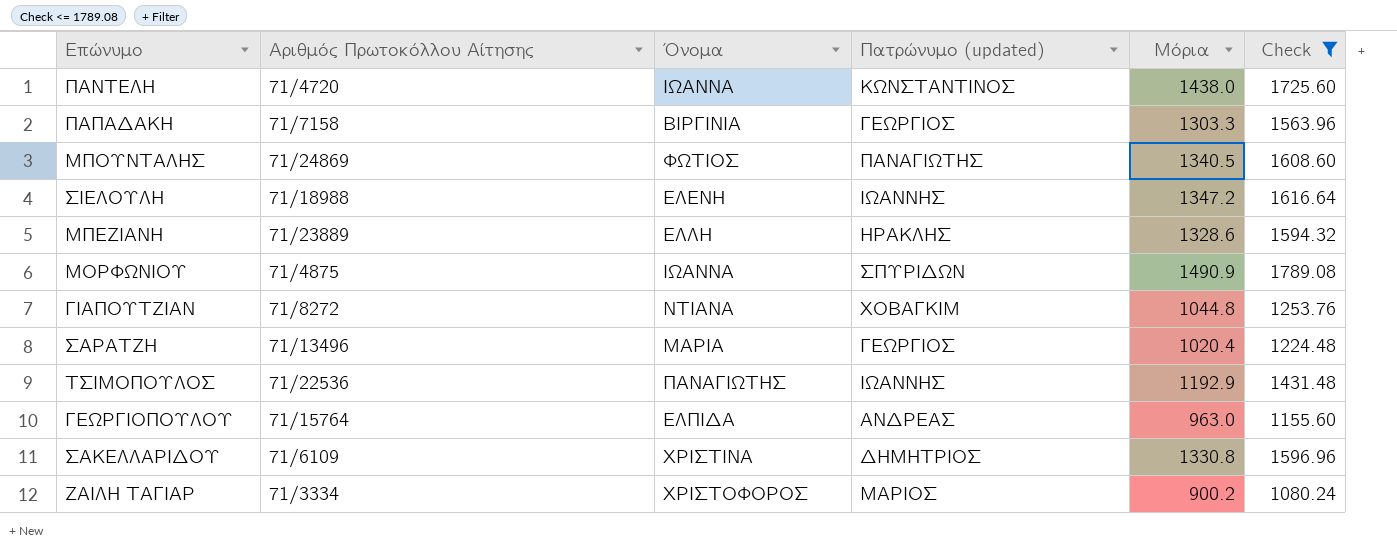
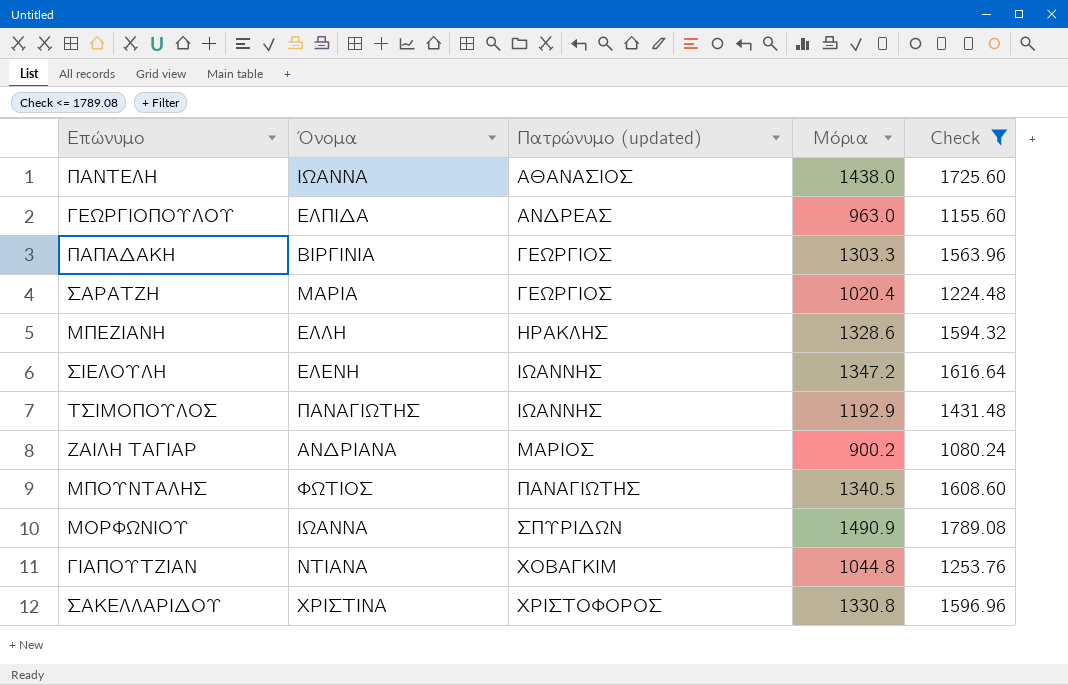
row order: none -> Πατρώνυμο (updated) ascending
column Αριθμός Πρωτοκόλλου Αίτησης | position: 2 -> none
ΠΑΝΤΕΛΗ | Πατρώνυμο (updated): ΚΩΝΣΤΑΝΤΙΝΟΣ -> ΑΘΑΝΑΣΙΟΣ
ΖΑΙΛΗ ΤΑΓΙΑΡ | Όνομα: ΧΡΙΣΤΟΦΟΡΟΣ -> ΑΝΔΡΙΑΝΑ
ΣΑΚΕΛΛΑΡΙΔΟΥ | Πατρώνυμο (updated): ΔΗΜΗΤΡΙΟΣ -> ΧΡΙΣΤΟΦΟΡΟΣ

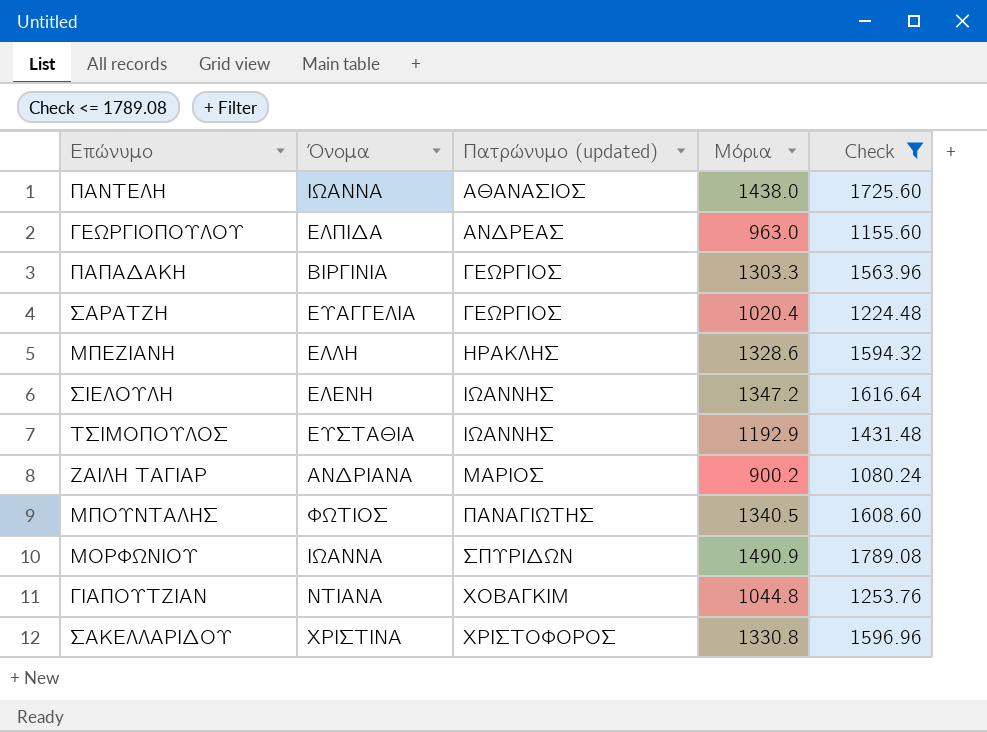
ΣΑΡΑΤΖΗ | Όνομα: ΜΑΡΙΑ -> ΕΥΑΓΓΕΛΙΑ
ΤΣΙΜΟΠΟΥΛΟΣ | Όνομα: ΠΑΝΑΓΙΩΤΗΣ -> ΕΥΣΤΑΘΙΑ

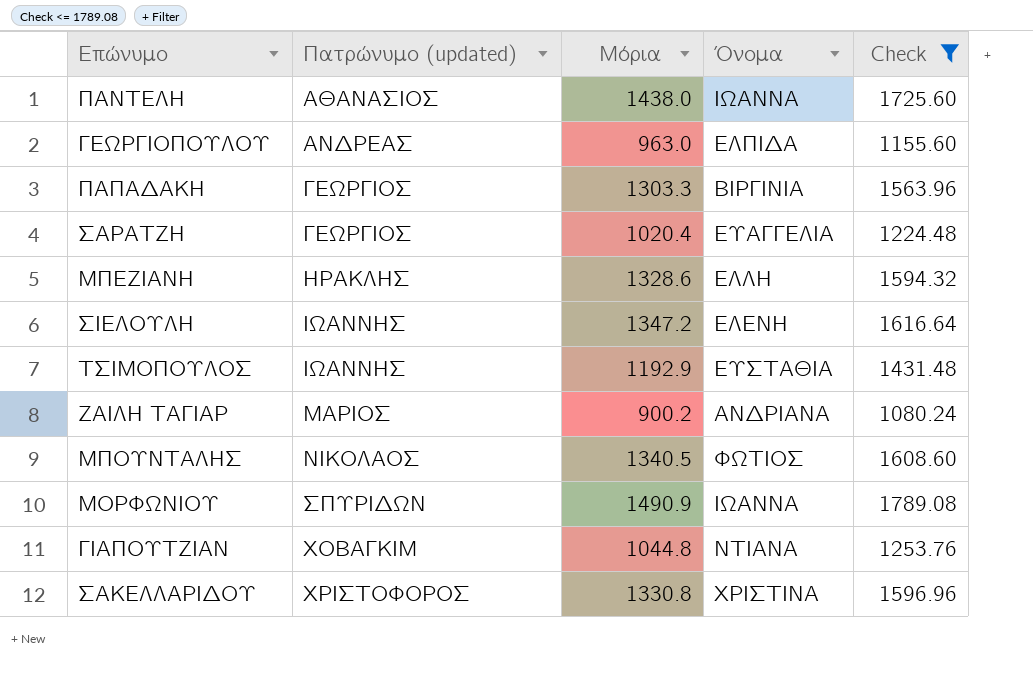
column Όνομα | position: 2 -> 4
ΜΠΟΥΝΤΑΛΗΣ | Πατρώνυμο (updated): ΠΑΝΑΓΙΩΤΗΣ -> ΝΙΚΟΛΑΟΣ

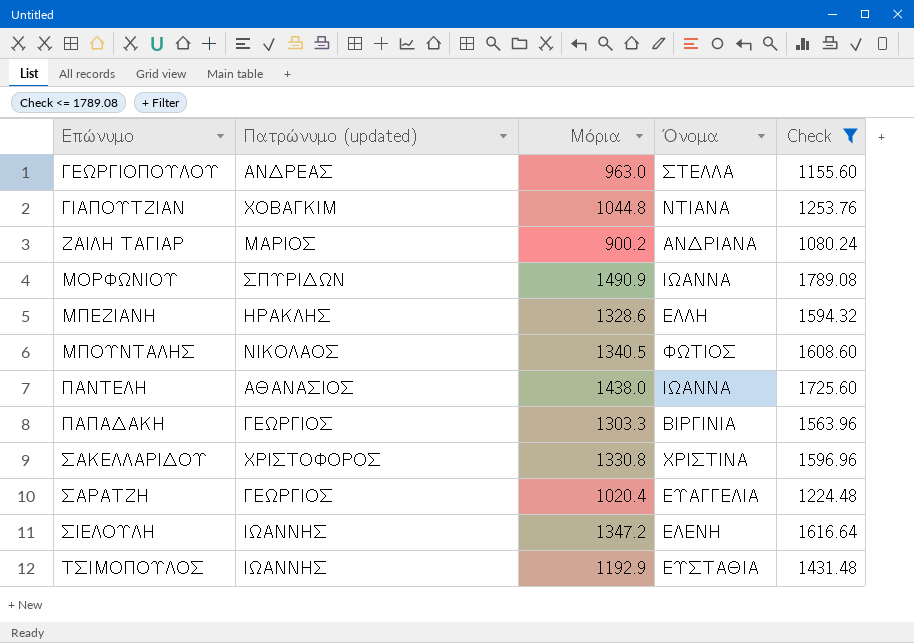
row order: Πατρώνυμο (updated) ascending -> Επώνυμο ascending
ΓΕΩΡΓΙΟΠΟΥΛΟΥ | Όνομα: ΕΛΠΙΔΑ -> ΣΤΕΛΛΑ

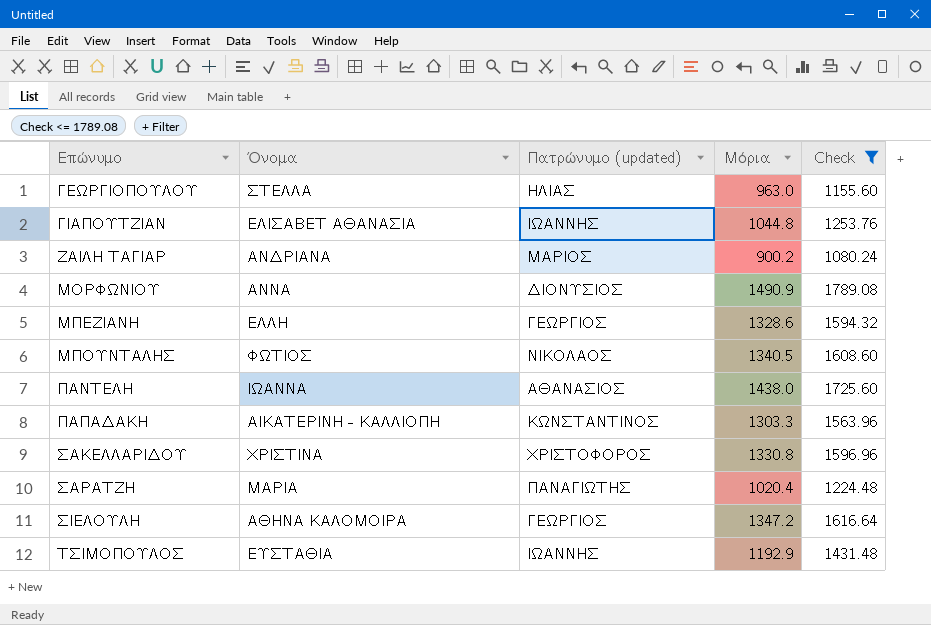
column Όνομα | position: 4 -> 2
ΓΕΩΡΓΙΟΠΟΥΛΟΥ | Πατρώνυμο (updated): ΑΝΔΡΕΑΣ -> ΗΛΙΑΣ
ΓΙΑΠΟΥΤΖΙΑΝ | Όνομα: ΝΤΙΑΝΑ -> ΕΛΙΣΑΒΕΤ ΑΘΑΝΑΣΙΑ
ΓΙΑΠΟΥΤΖΙΑΝ | Πατρώνυμο (updated): ΧΟΒΑΓΚΙΜ -> ΙΩΑΝΝΗΣ
ΜΟΡΦΩΝΙΟΥ | Όνομα: ΙΩΑΝΝΑ -> ΑΝΝΑ
ΜΟΡΦΩΝΙΟΥ | Πατρώνυμο (updated): ΣΠΥΡΙΔΩΝ -> ΔΙΟΝΥΣΙΟΣ
ΜΠΕΖΙΑΝΗ | Πατρώνυμο (updated): ΗΡΑΚΛΗΣ -> ΓΕΩΡΓΙΟΣ
ΠΑΠΑΔΑΚΗ | Όνομα: ΒΙΡΓΙΝΙΑ -> ΑΙΚΑΤΕΡΙΝΗ - ΚΑΛΛΙΟΠΗ
ΠΑΠΑΔΑΚΗ | Πατρώνυμο (updated): ΓΕΩΡΓΙΟΣ -> ΚΩΝΣΤΑΝΤΙΝΟΣ
ΣΑΡΑΤΖΗ | Όνομα: ΕΥΑΓΓΕΛΙΑ -> ΜΑΡΙΑ
ΣΑΡΑΤΖΗ | Πατρώνυμο (updated): ΓΕΩΡΓΙΟΣ -> ΠΑΝΑΓΙΩΤΗΣ
ΣΙΕΛΟΥΛΗ | Όνομα: ΕΛΕΝΗ -> ΑΘΗΝΑ ΚΑΛΟΜΟΙΡΑ
ΣΙΕΛΟΥΛΗ | Πατρώνυμο (updated): ΙΩΑΝΝΗΣ -> ΓΕΩΡΓΙΟΣ

